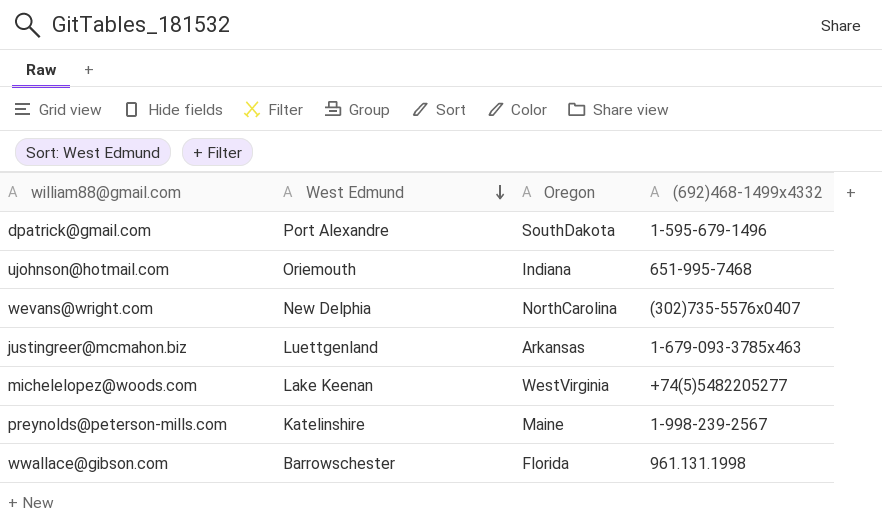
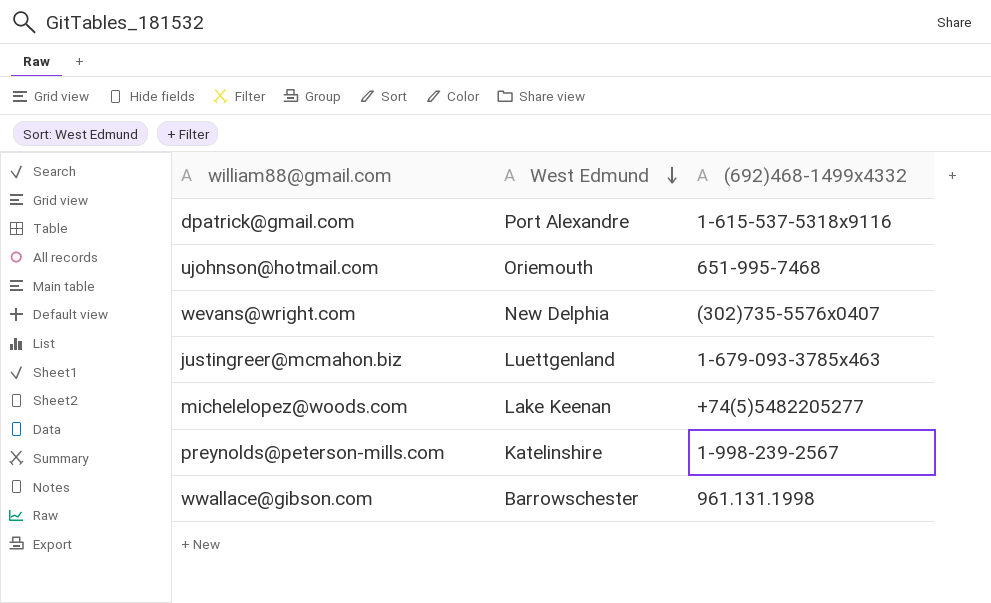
column Oregon | position: 3 -> none
dpatrick@gmail.com | (692)468-1499x4332: 1-595-679-1496 -> 1-615-537-5318x9116

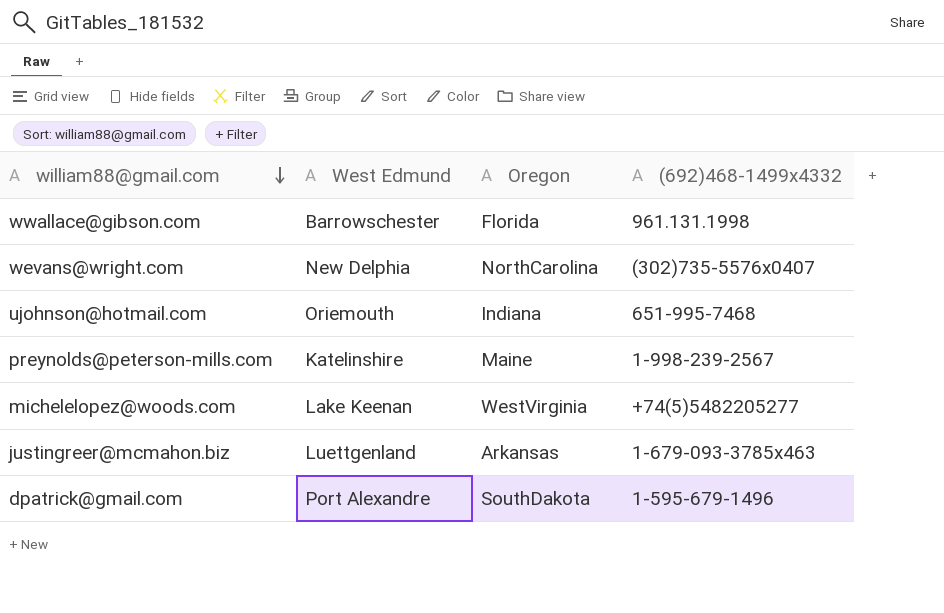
row order: West Edmund descending -> william88@gmail.com descending
column Oregon | position: none -> 3
dpatrick@gmail.com | (692)468-1499x4332: 1-615-537-5318x9116 -> 1-595-679-1496

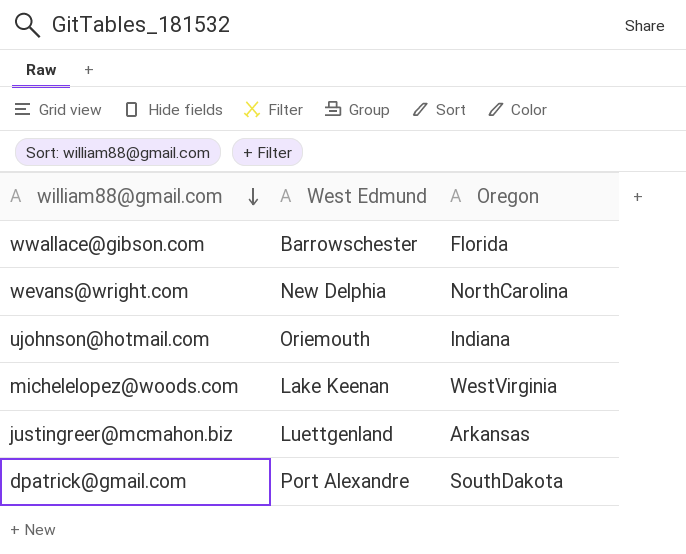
column (692)468-1499x4332 | position: 4 -> none
row preynolds@peterson-mills.com: Katelinshire | Maine | 1-998-239-2567 -> none

